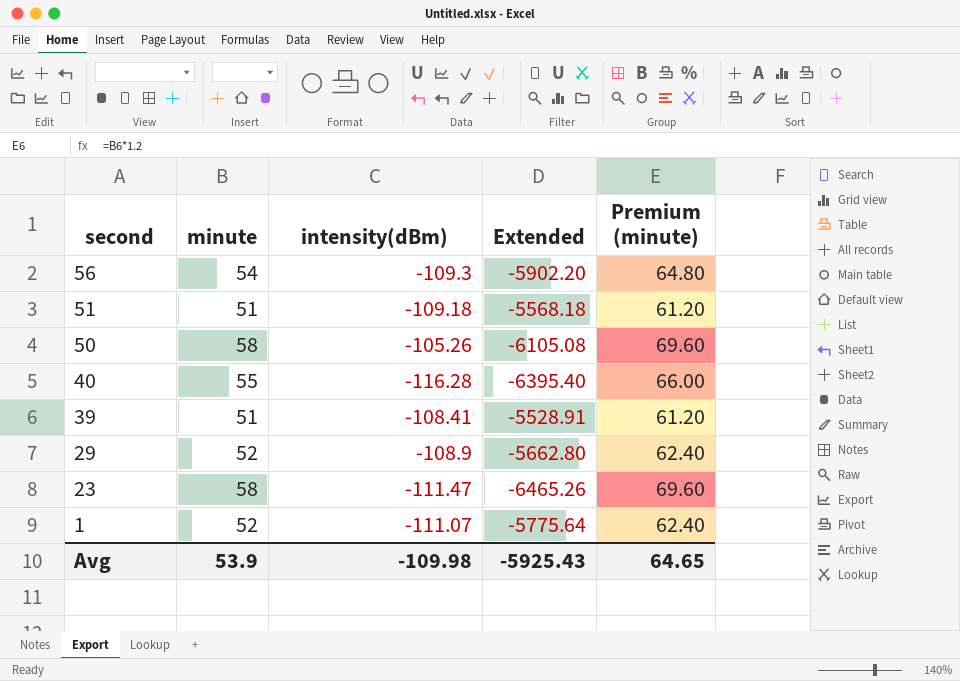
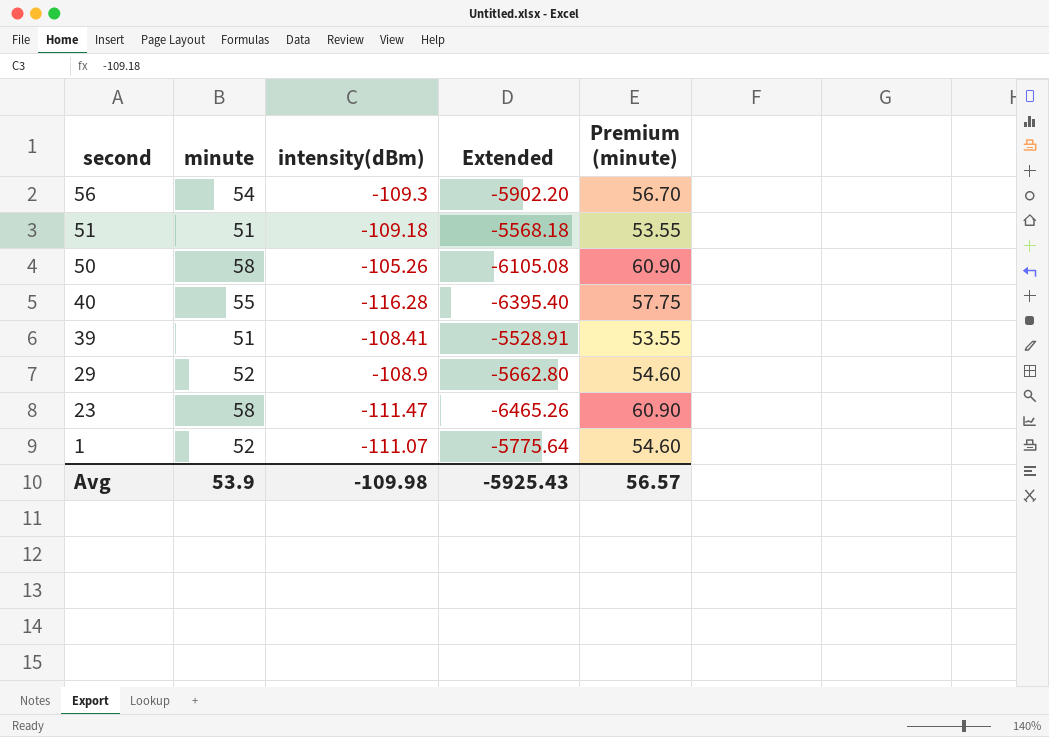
column Premium (minute) | formula: [minute] * 1.2 -> [minute] * 1.05
Avg | Premium (minute): 64.65 -> 56.57

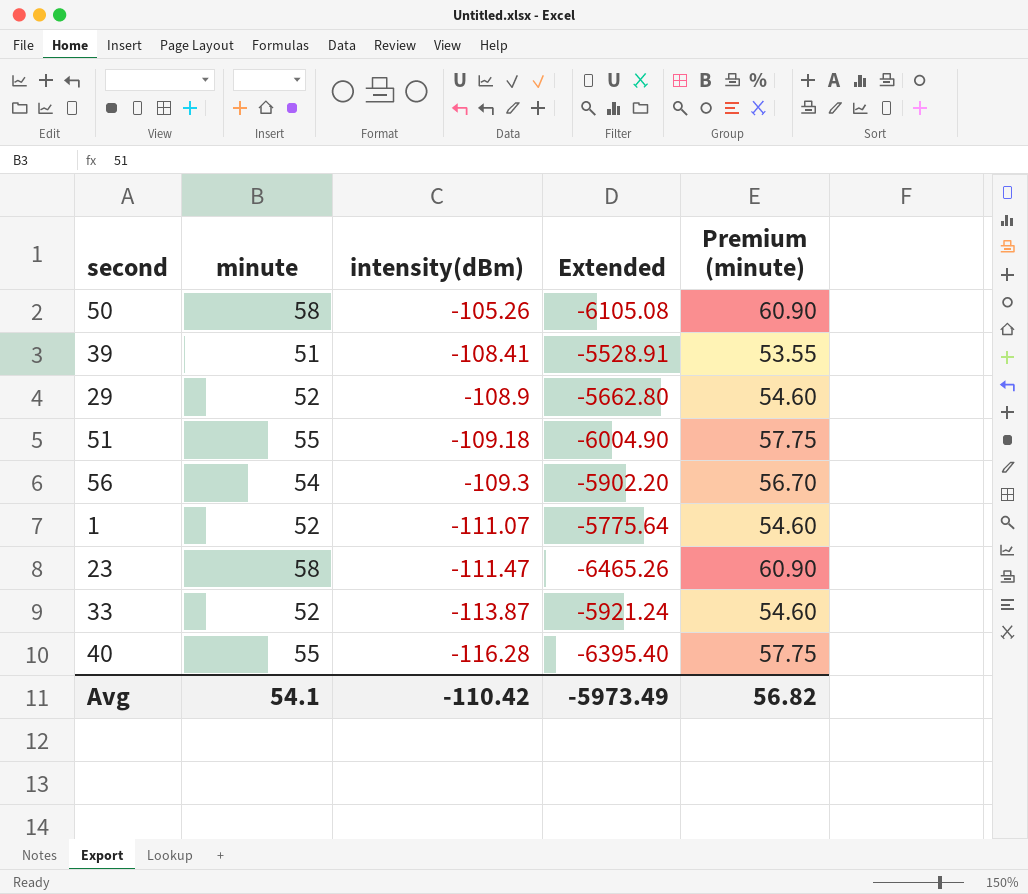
row order: second descending -> intensity(dBm) descending
51 | minute: 51 -> 55
51 | Extended: -5568.18 -> -6004.90
51 | Premium (minute): 53.55 -> 57.75
row 33: none -> 52 | -113.87 | -5921.24 | 54.60
Avg | minute: 53.9 -> 54.1
Avg | intensity(dBm): -109.98 -> -110.42
Avg | Extended: -5925.43 -> -5973.49
Avg | Premium (minute): 56.57 -> 56.82

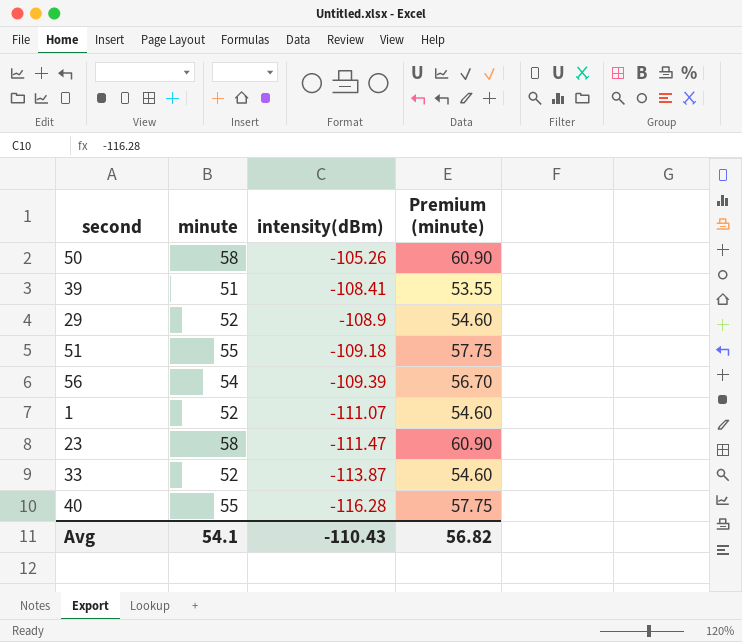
column Extended | formula: [minute] * [intensity(dBm)] -> none
56 | intensity(dBm): -109.3 -> -109.39
Avg | intensity(dBm): -110.42 -> -110.43

